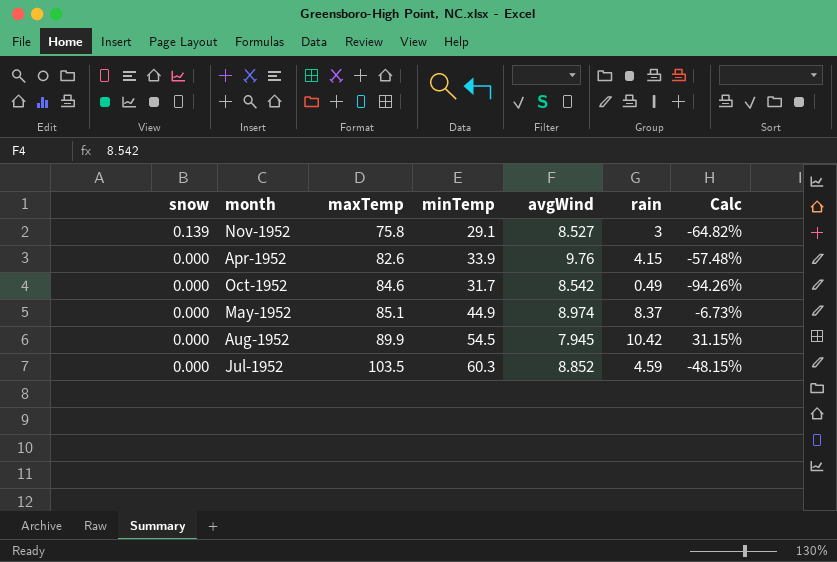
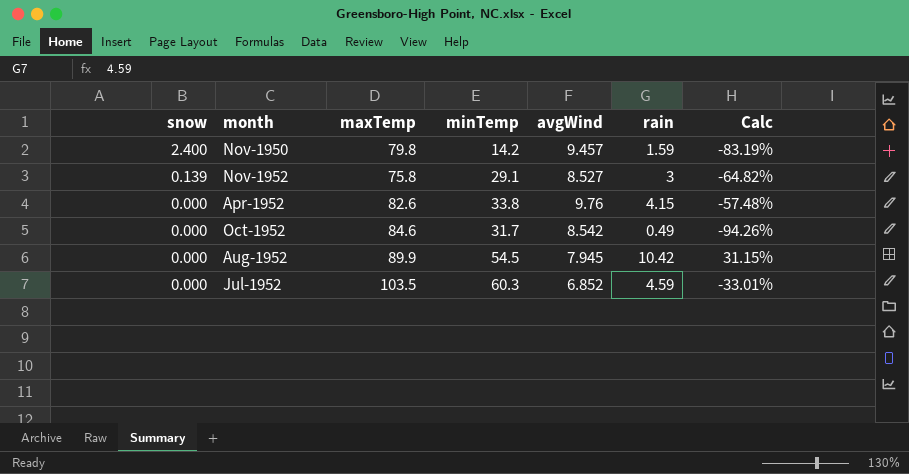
row May-1952: 0.000 | 85.1 | 44.9 | 8.974 | 8.37 | -6.73% -> none
row Nov-1950: none -> 2.400 | 79.8 | 14.2 | 9.457 | 1.59 | -83.19%
Apr-1952 | minTemp: 33.9 -> 33.8
Jul-1952 | avgWind: 8.852 -> 6.852
Jul-1952 | Calc: -48.15% -> -33.01%

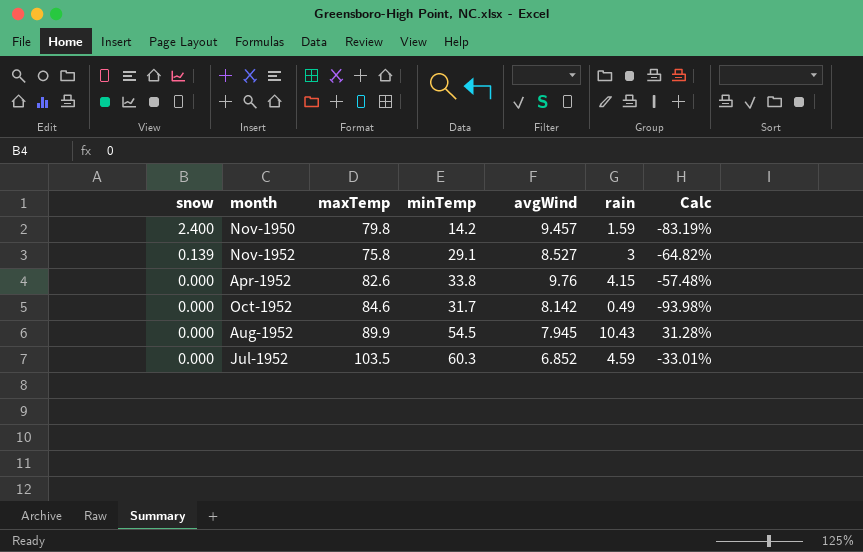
Oct-1952 | avgWind: 8.542 -> 8.142
Oct-1952 | Calc: -94.26% -> -93.98%
Aug-1952 | rain: 10.42 -> 10.43
Aug-1952 | Calc: 31.15% -> 31.28%

